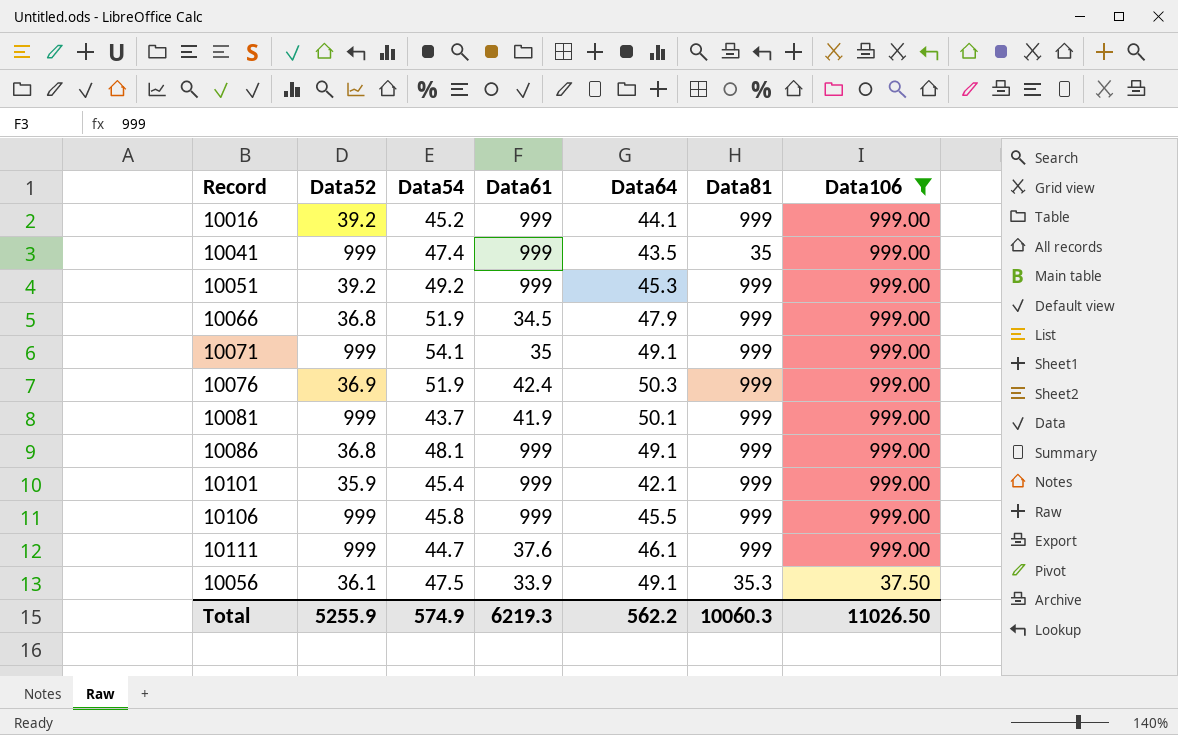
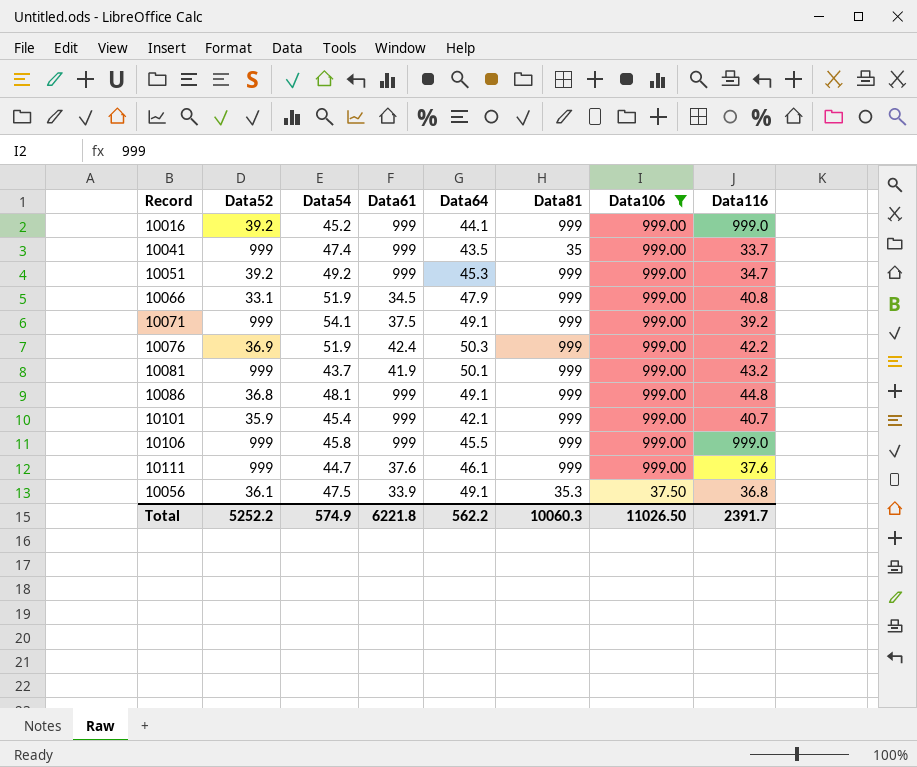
column Data116 | position: none -> 8
10066 | Data52: 36.8 -> 33.1
10071 | Data61: 35 -> 37.5
Total | Data52: 5255.9 -> 5252.2
Total | Data61: 6219.3 -> 6221.8

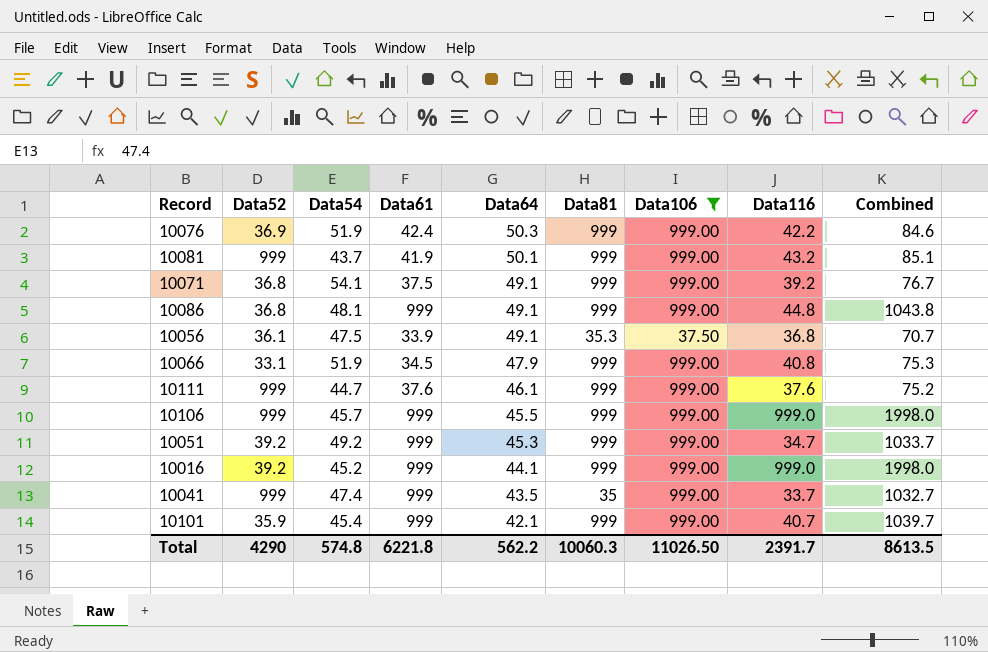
row order: Data106 descending -> Data64 descending
column Combined | formula: none -> [Data61] + [Data116]
10071 | Data52: 999 -> 36.8
10106 | Data54: 45.8 -> 45.7
Total | Data52: 5252.2 -> 4290
Total | Data54: 574.9 -> 574.8

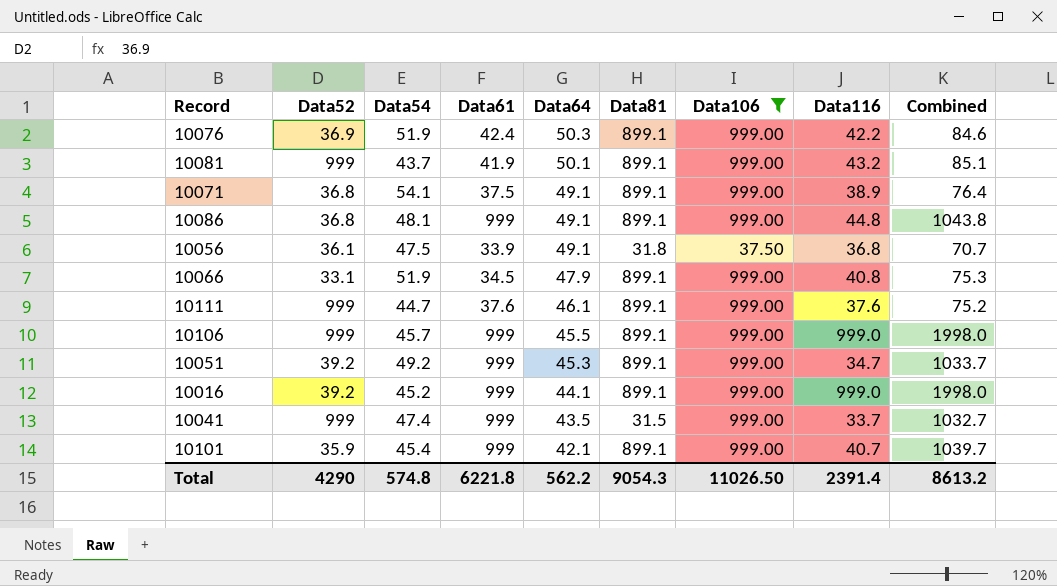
10076 | Data81: 999 -> 899.1
10081 | Data81: 999 -> 899.1
10071 | Data81: 999 -> 899.1
10071 | Data116: 39.2 -> 38.9
10071 | Combined: 76.7 -> 76.4
10086 | Data81: 999 -> 899.1
10056 | Data81: 35.3 -> 31.8
10066 | Data81: 999 -> 899.1
10111 | Data81: 999 -> 899.1
10106 | Data81: 999 -> 899.1
10051 | Data81: 999 -> 899.1
10016 | Data81: 999 -> 899.1
10041 | Data81: 35 -> 31.5
10101 | Data81: 999 -> 899.1
Total | Data81: 10060.3 -> 9054.3
Total | Data116: 2391.7 -> 2391.4
Total | Combined: 8613.5 -> 8613.2

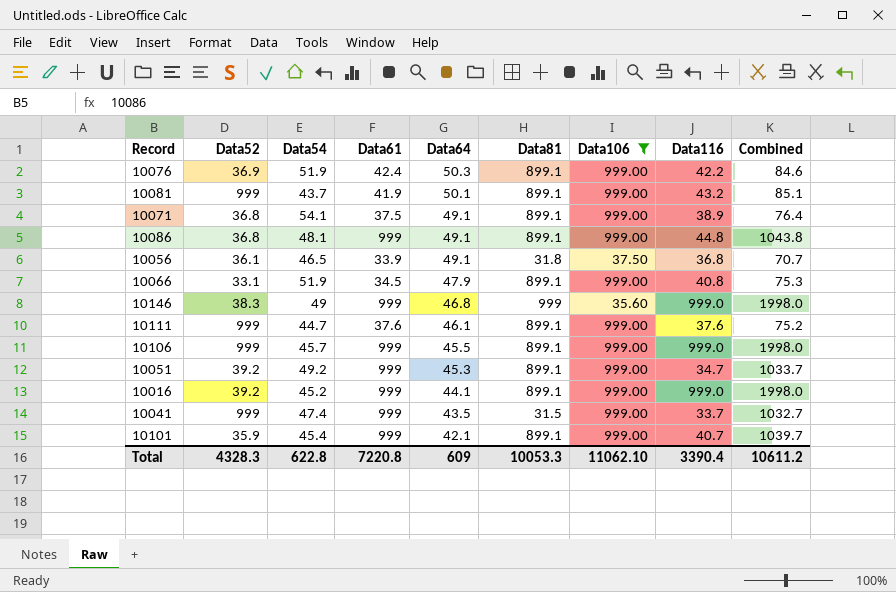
10056 | Data54: 47.5 -> 46.5
row 10146: none -> 38.3 | 49 | 999 | 46.8 | 999 | 35.60 | 999.0 | 1998.0
Total | Data52: 4290 -> 4328.3
Total | Data54: 574.8 -> 622.8
Total | Data61: 6221.8 -> 7220.8
Total | Data64: 562.2 -> 609
Total | Data81: 9054.3 -> 10053.3
Total | Data106: 11026.50 -> 11062.10
Total | Data116: 2391.4 -> 3390.4
Total | Combined: 8613.2 -> 10611.2

